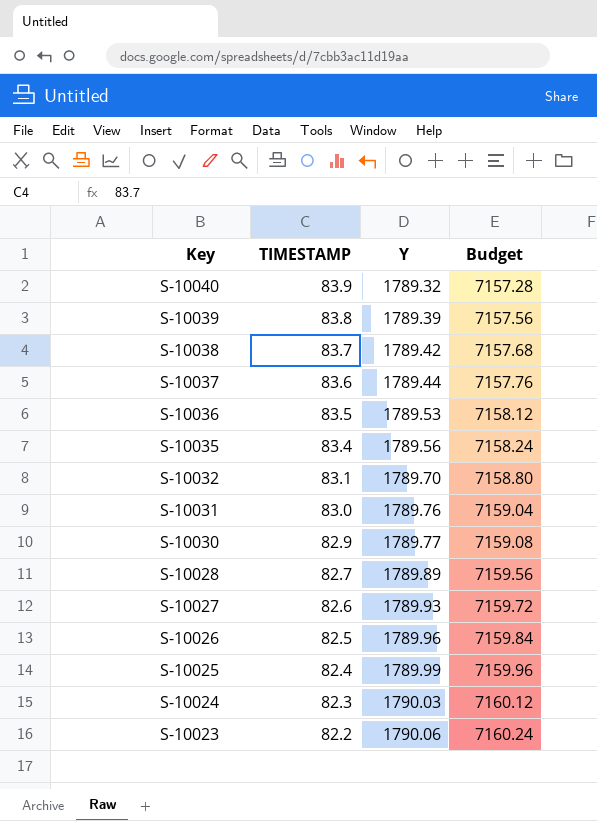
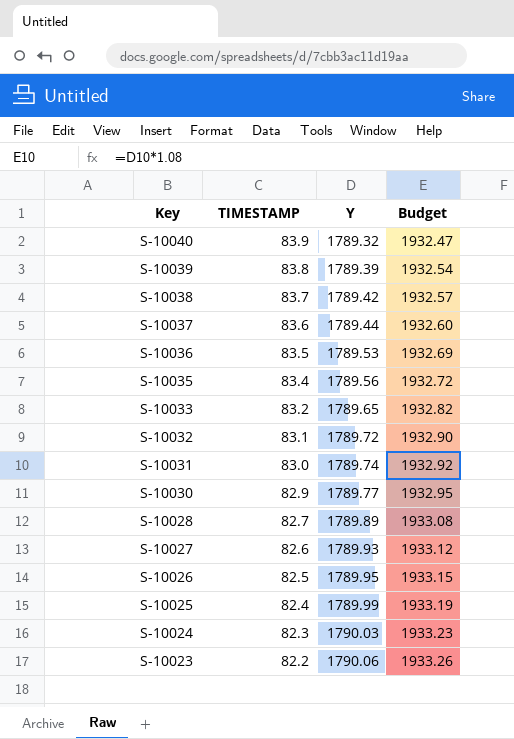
column Budget | formula: [Y] * 4 -> [Y] * 1.08
row S-10033: none -> 83.2 | 1789.65 | 1932.82
S-10032 | Y: 1789.70 -> 1789.72
S-10031 | Y: 1789.76 -> 1789.74
S-10026 | Y: 1789.96 -> 1789.95

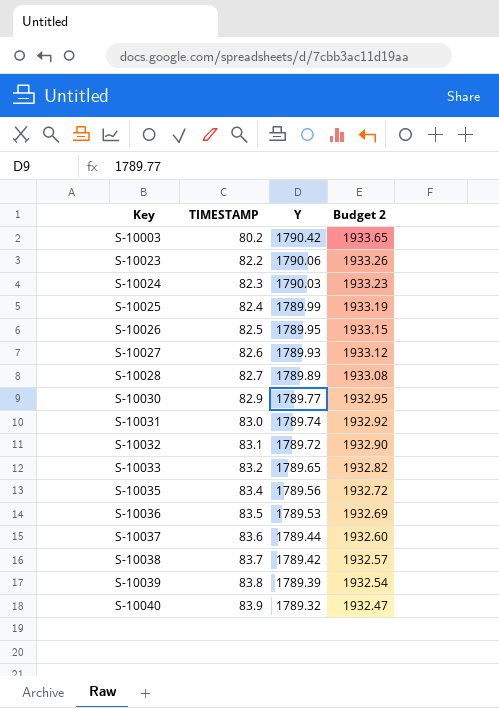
row order: Key descending -> Key ascending
column name: Budget -> Budget 2
row S-10003: none -> 80.2 | 1790.42 | 1933.65

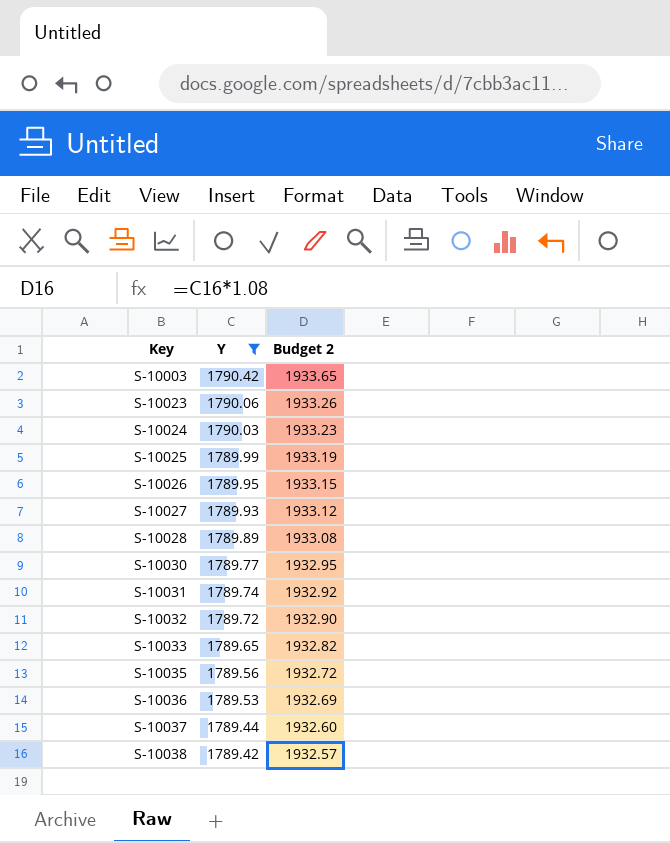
filter: none -> Y >= 1789.42
column TIMESTAMP | position: 2 -> none

